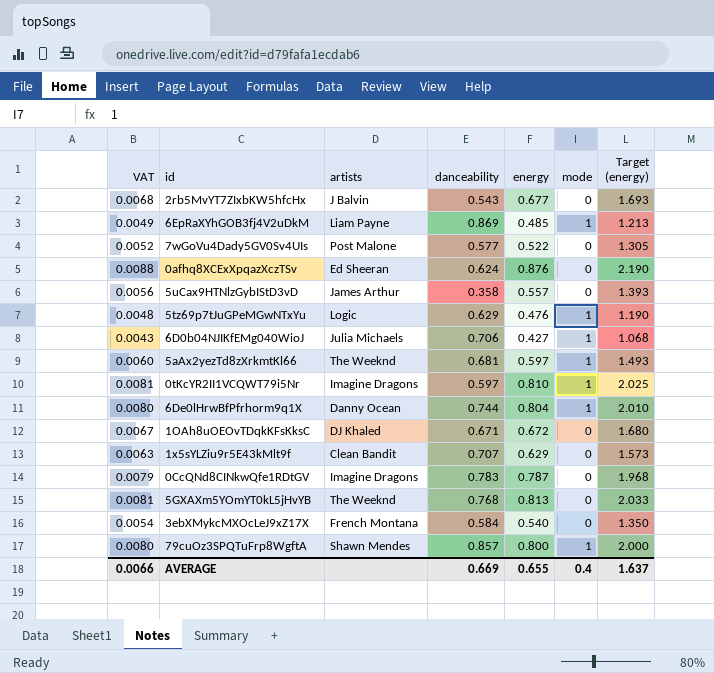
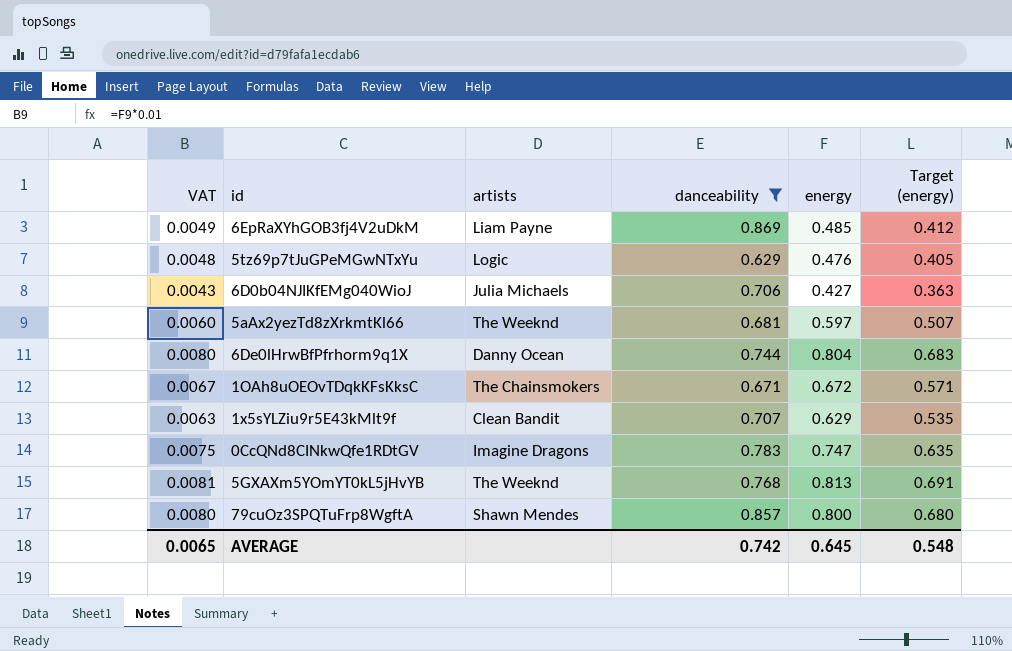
filter: none -> danceability >= 0.629
column mode | position: 6 -> none
column Target (energy) | formula: [energy] * 2.5 -> [energy] * 0.85
1OAh8uOEOvTDqkKFsKksC | artists: DJ Khaled -> The Chainsmokers
0CcQNd8CINkwQfe1RDtGV | VAT: 0.0079 -> 0.0075
0CcQNd8CINkwQfe1RDtGV | energy: 0.787 -> 0.747
AVERAGE | VAT: 0.0066 -> 0.0065
AVERAGE | danceability: 0.669 -> 0.742
AVERAGE | energy: 0.655 -> 0.645
AVERAGE | Target (energy): 1.637 -> 0.548

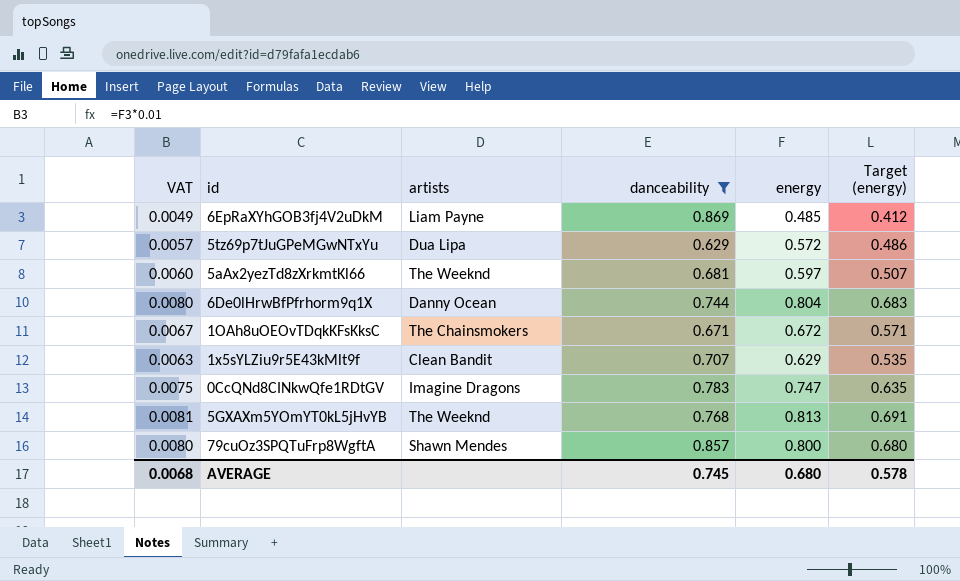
row 6D0b04NJIKfEMg040WioJ: 0.0043 | Julia Michaels | 0.706 | 0.427 | 0.363 -> none
5tz69p7tJuGPeMGwNTxYu | VAT: 0.0048 -> 0.0057
5tz69p7tJuGPeMGwNTxYu | artists: Logic -> Dua Lipa
5tz69p7tJuGPeMGwNTxYu | energy: 0.476 -> 0.572
5tz69p7tJuGPeMGwNTxYu | Target (energy): 0.405 -> 0.486
AVERAGE | VAT: 0.0065 -> 0.0068
AVERAGE | danceability: 0.742 -> 0.745
AVERAGE | energy: 0.645 -> 0.680
AVERAGE | Target (energy): 0.548 -> 0.578

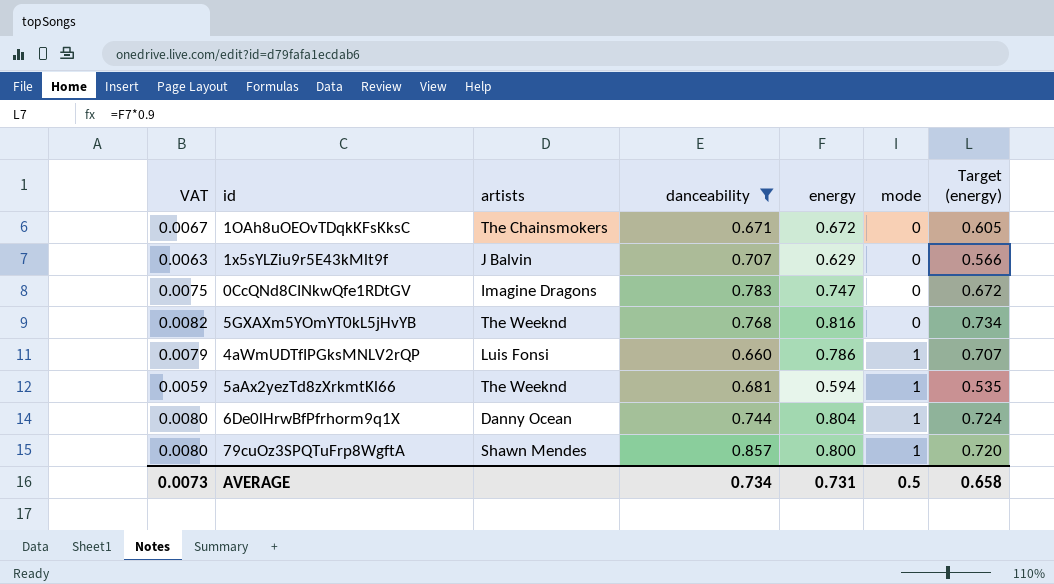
row order: none -> mode ascending
column mode | position: none -> 6
column Target (energy) | formula: [energy] * 0.85 -> [energy] * 0.9
row 6EpRaXYhGOB3fj4V2uDkM: 0.0049 | Liam Payne | 0.869 | 0.485 | 0.412 -> none
row 5tz69p7tJuGPeMGwNTxYu: 0.0057 | Dua Lipa | 0.629 | 0.572 | 0.486 -> none
1x5sYLZiu9r5E43kMlt9f | artists: Clean Bandit -> J Balvin
5GXAXm5YOmYT0kL5jHvYB | VAT: 0.0081 -> 0.0082
5GXAXm5YOmYT0kL5jHvYB | energy: 0.813 -> 0.816
row 4aWmUDTfIPGksMNLV2rQP: none -> 0.0079 | Luis Fonsi | 0.660 | 0.786 | 1 | 0.707
5aAx2yezTd8zXrkmtKl66 | VAT: 0.0060 -> 0.0059
5aAx2yezTd8zXrkmtKl66 | energy: 0.597 -> 0.594
AVERAGE | VAT: 0.0068 -> 0.0073
AVERAGE | danceability: 0.745 -> 0.734
AVERAGE | energy: 0.680 -> 0.731
AVERAGE | Target (energy): 0.578 -> 0.658

